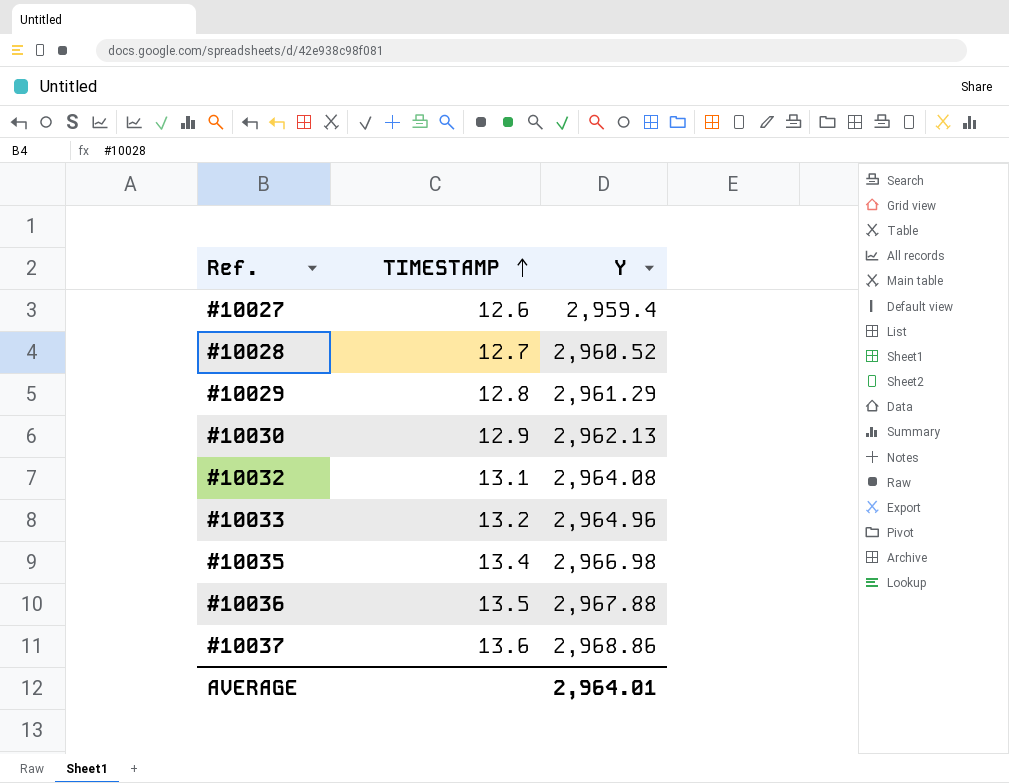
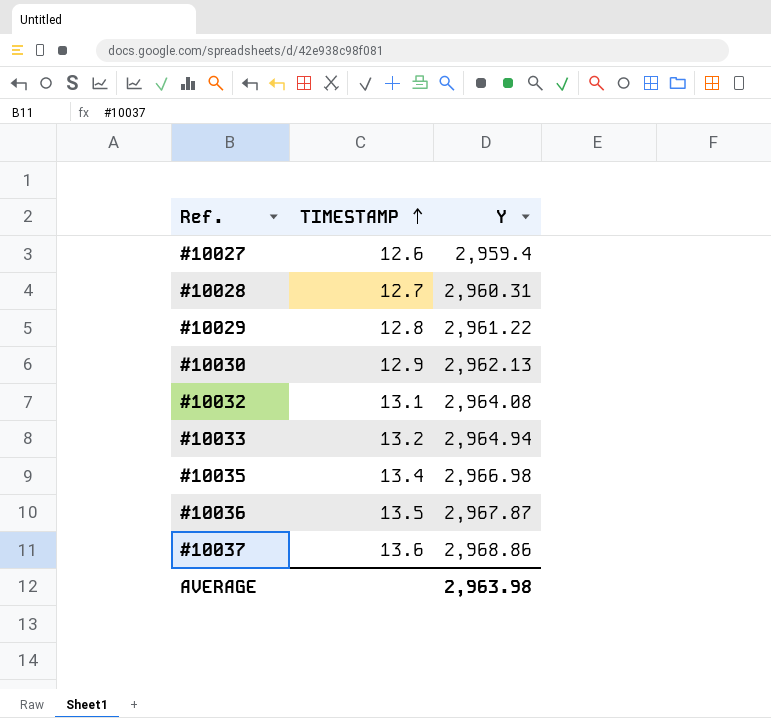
#10028 | Y: 2,960.52 -> 2,960.31
#10029 | Y: 2,961.29 -> 2,961.22
#10033 | Y: 2,964.96 -> 2,964.94
#10036 | Y: 2,967.88 -> 2,967.87
AVERAGE | Y: 2,964.01 -> 2,963.98

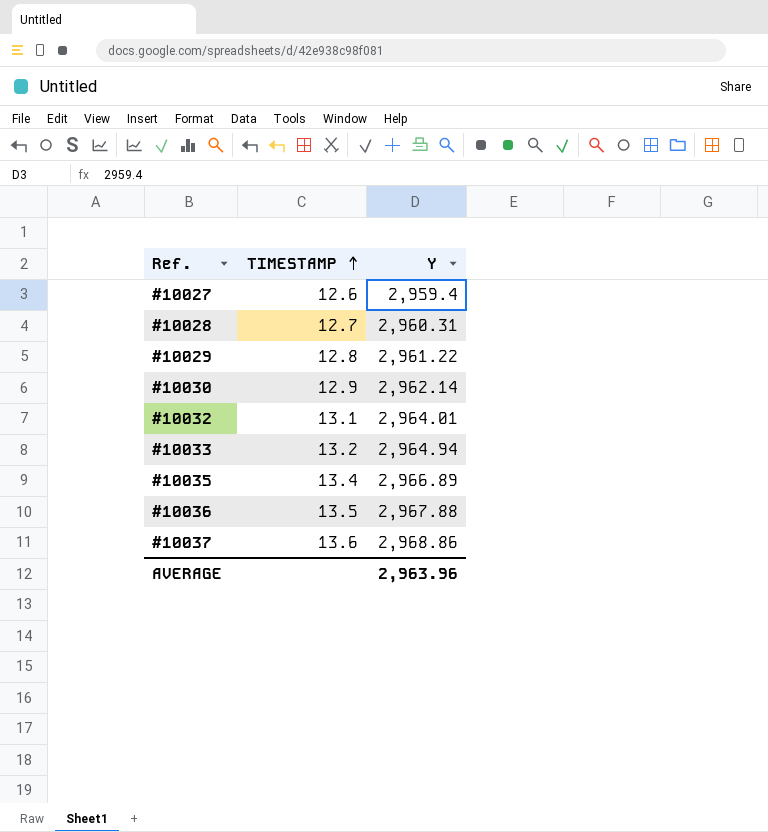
#10030 | Y: 2,962.13 -> 2,962.14
#10032 | Y: 2,964.08 -> 2,964.01
#10035 | Y: 2,966.98 -> 2,966.89
#10036 | Y: 2,967.87 -> 2,967.88
AVERAGE | Y: 2,963.98 -> 2,963.96

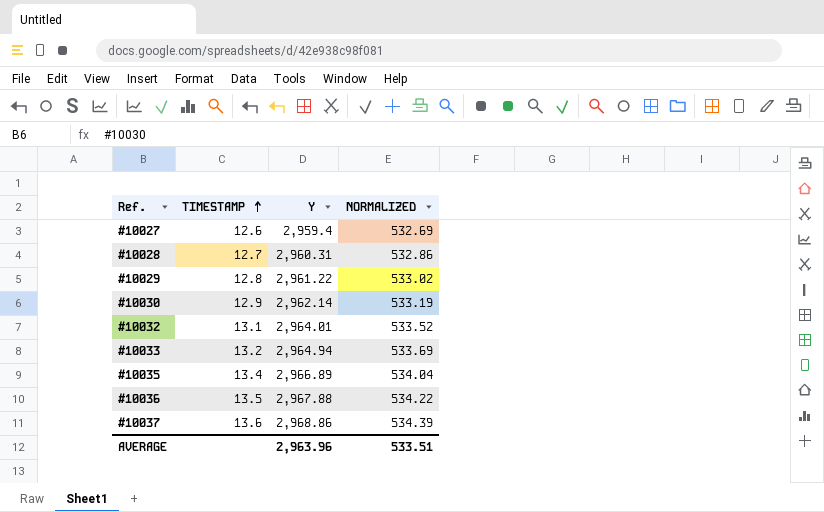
column NORMALIZED | formula: none -> [Y] * 0.18

